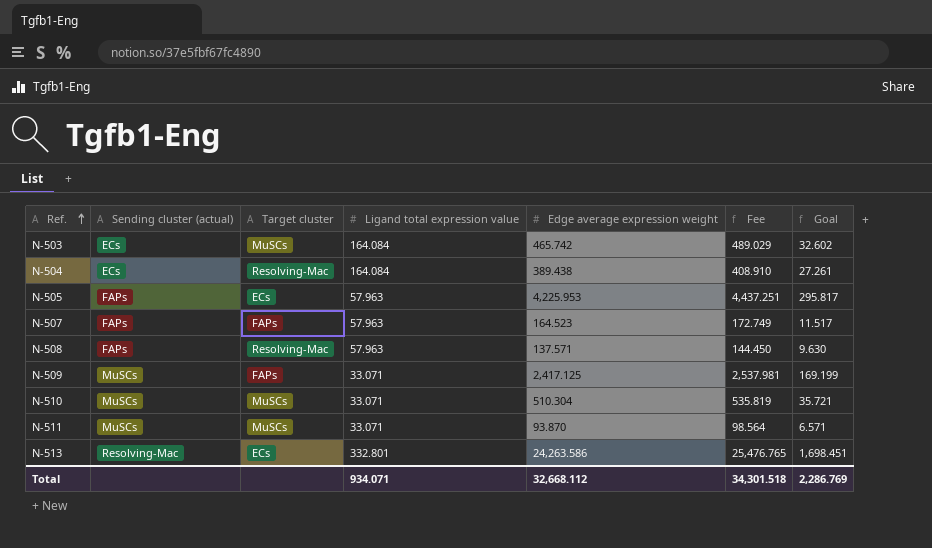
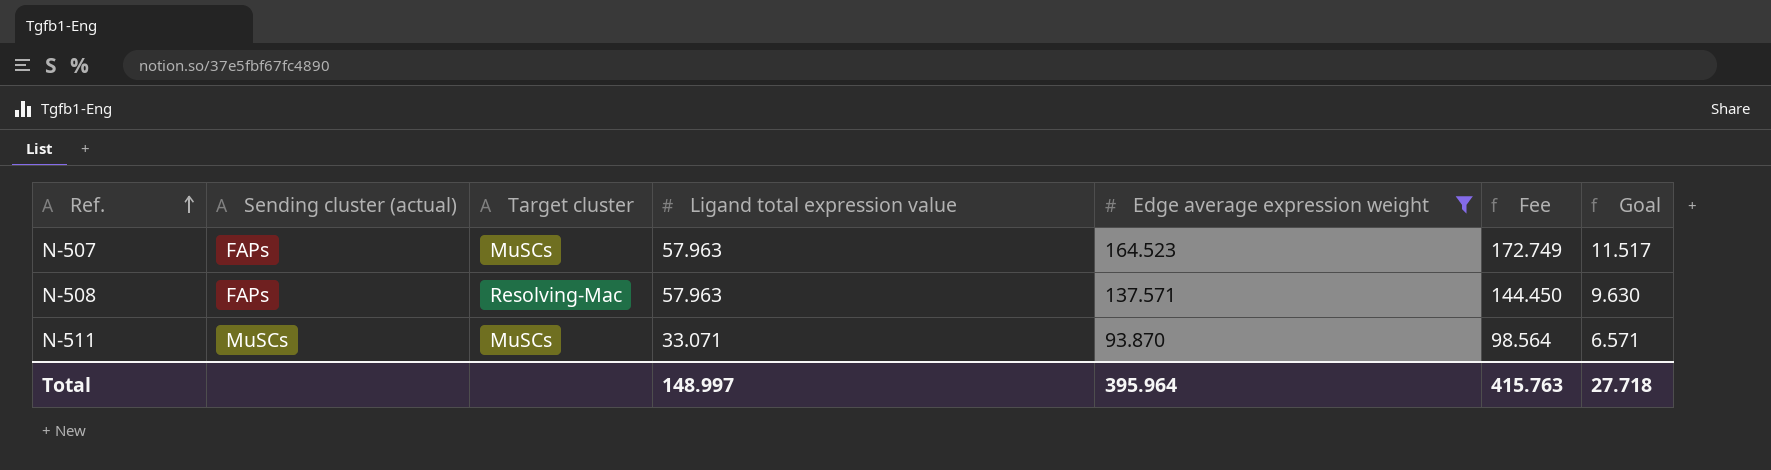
filter: none -> Edge average expression weight <= 164.523
N-507 | Target cluster: FAPs -> MuSCs
Total | Ligand total expression value: 934.071 -> 148.997
Total | Edge average expression weight: 32,668.112 -> 395.964
Total | Fee: 34,301.518 -> 415.763
Total | Goal: 2,286.769 -> 27.718

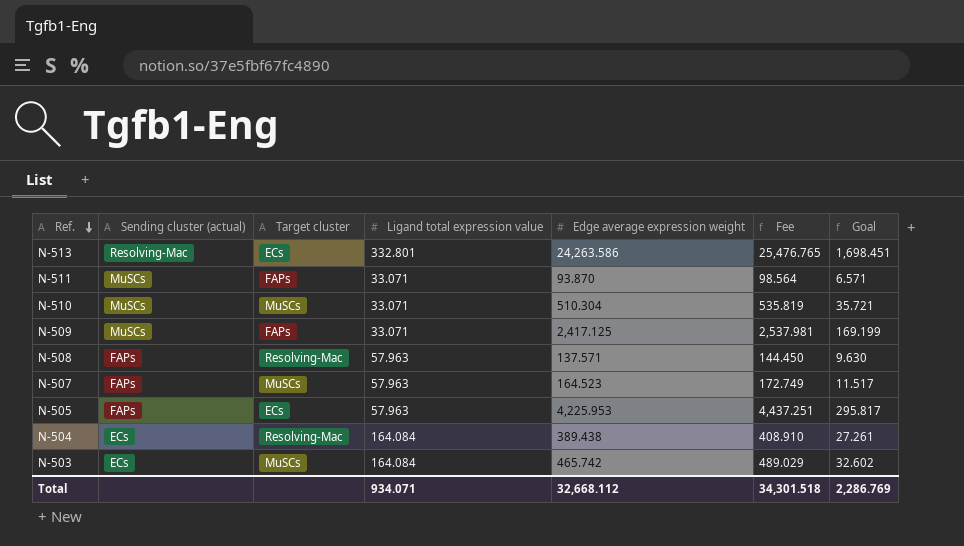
filter: Edge average expression weight <= 164.523 -> none
row order: Ref. ascending -> Ref. descending
N-511 | Target cluster: MuSCs -> FAPs
Total | Ligand total expression value: 148.997 -> 934.071
Total | Edge average expression weight: 395.964 -> 32,668.112
Total | Fee: 415.763 -> 34,301.518
Total | Goal: 27.718 -> 2,286.769

